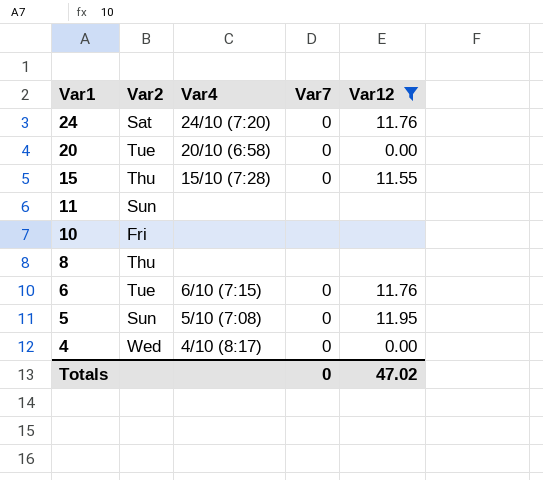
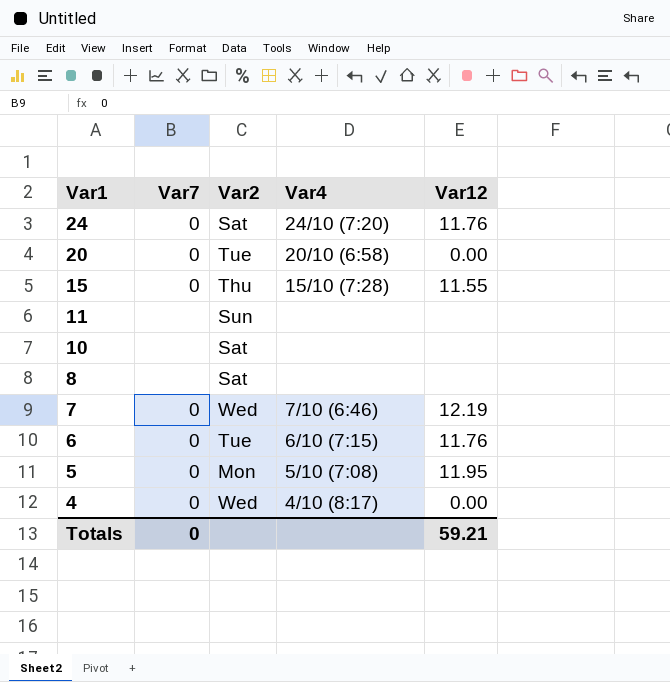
filter: Var12 != 12.19 -> none
column Var7 | position: 4 -> 2
10 | Var2: Fri -> Sat
8 | Var2: Thu -> Sat
5 | Var2: Sun -> Mon
Totals | Var12: 47.02 -> 59.21

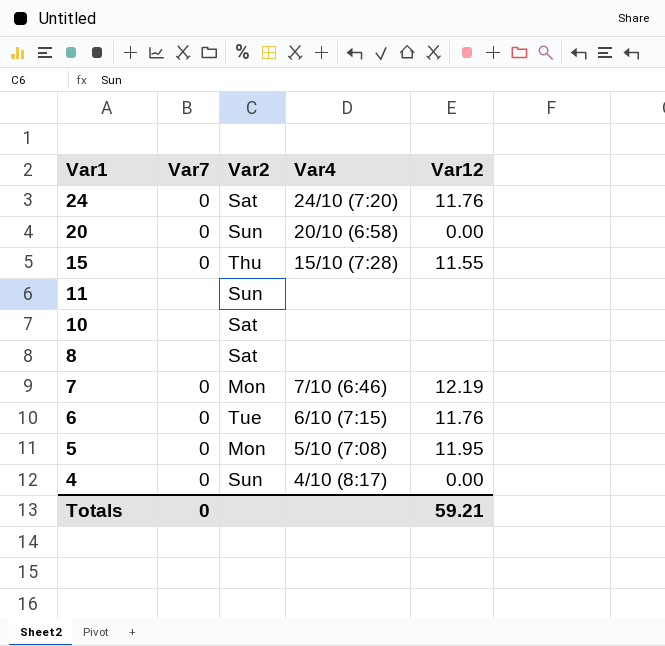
20 | Var2: Tue -> Sun
7 | Var2: Wed -> Mon
4 | Var2: Wed -> Sun

